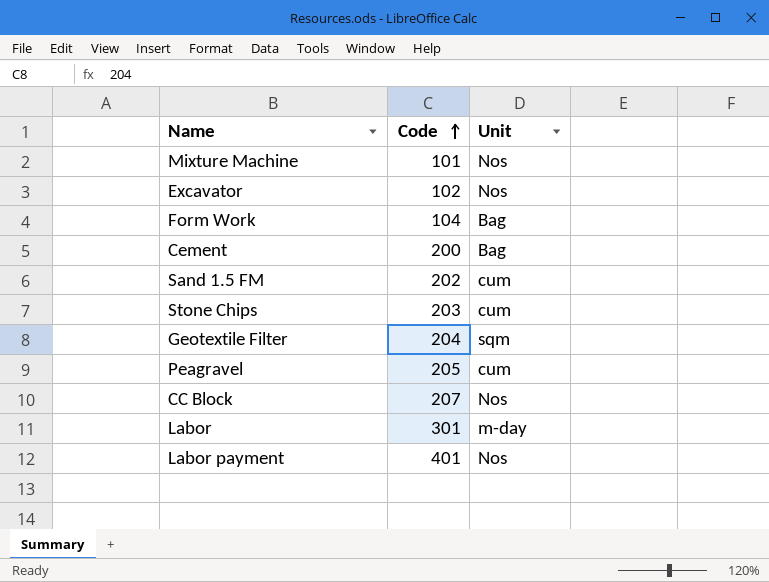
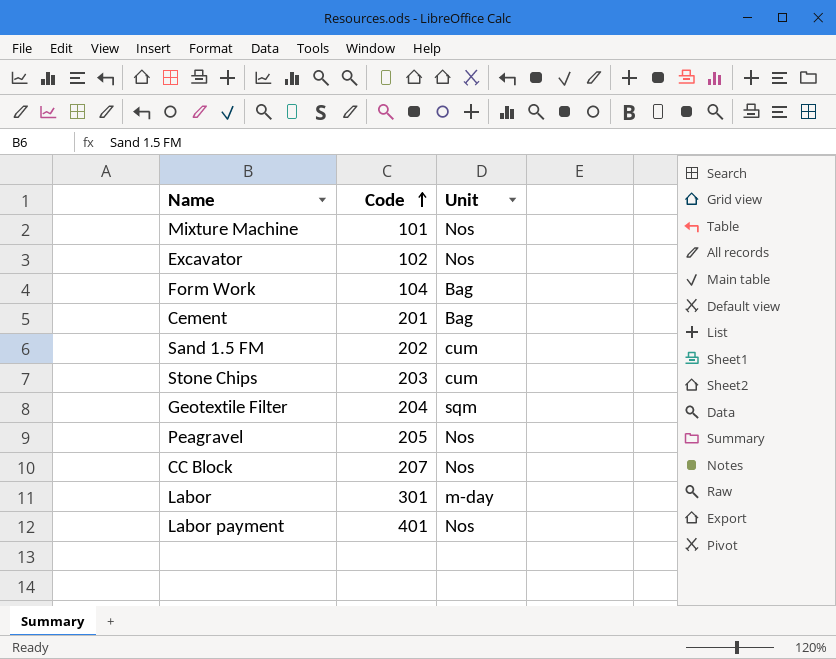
Cement | Code: 200 -> 201
Peagravel | Unit: cum -> Nos

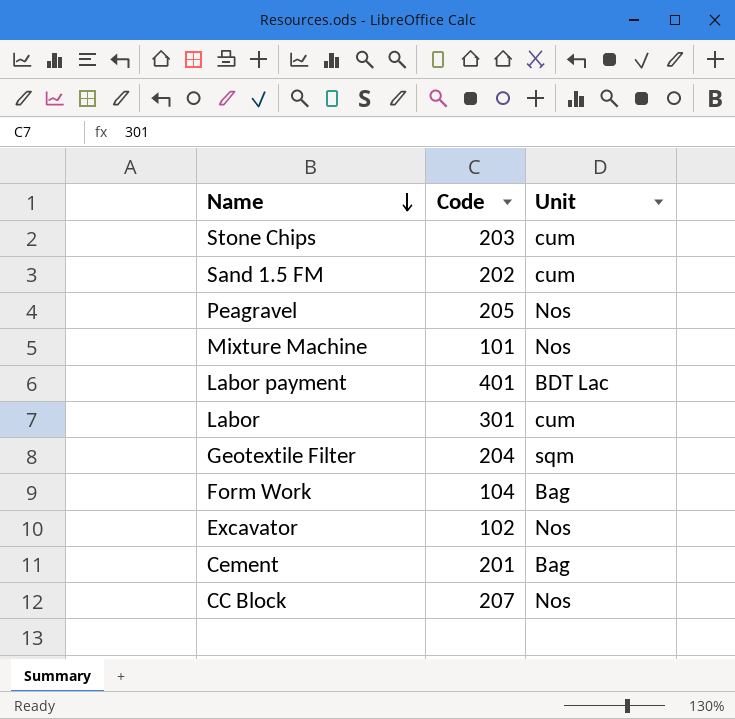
row order: Code ascending -> Name descending
Labor payment | Unit: Nos -> BDT Lac
Labor | Unit: m-day -> cum

